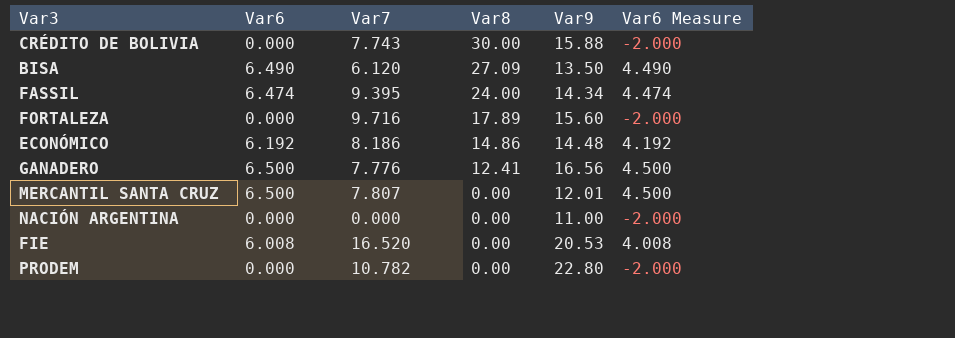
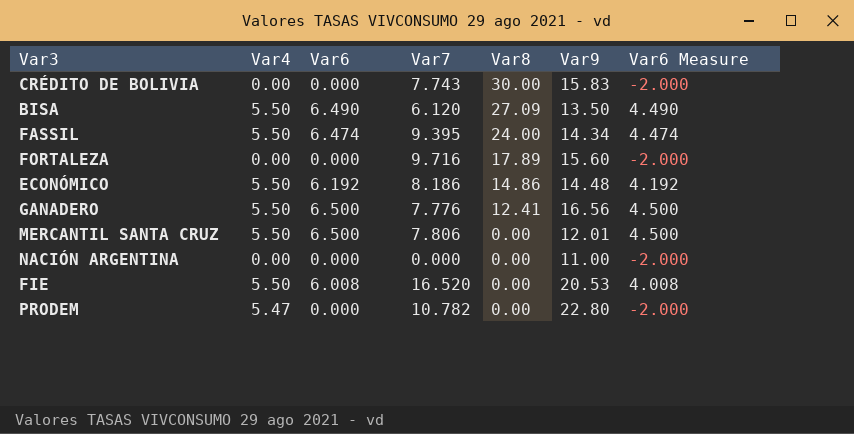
column Var4 | position: none -> 2
CRÉDITO DE BOLIVIA | Var9: 15.88 -> 15.83
MERCANTIL SANTA CRUZ | Var7: 7.807 -> 7.806

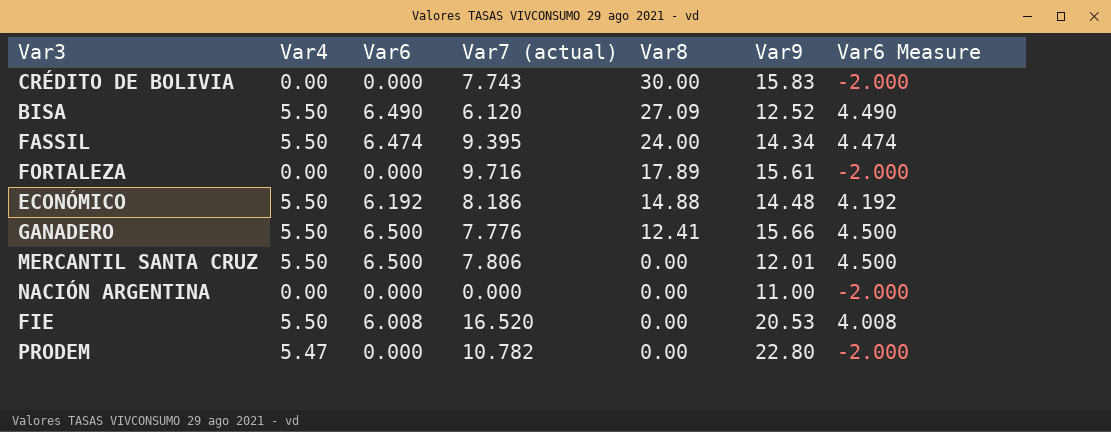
column name: Var7 -> Var7 (actual)
BISA | Var9: 13.50 -> 12.52
FORTALEZA | Var9: 15.60 -> 15.61
ECONÓMICO | Var8: 14.86 -> 14.88
GANADERO | Var9: 16.56 -> 15.66

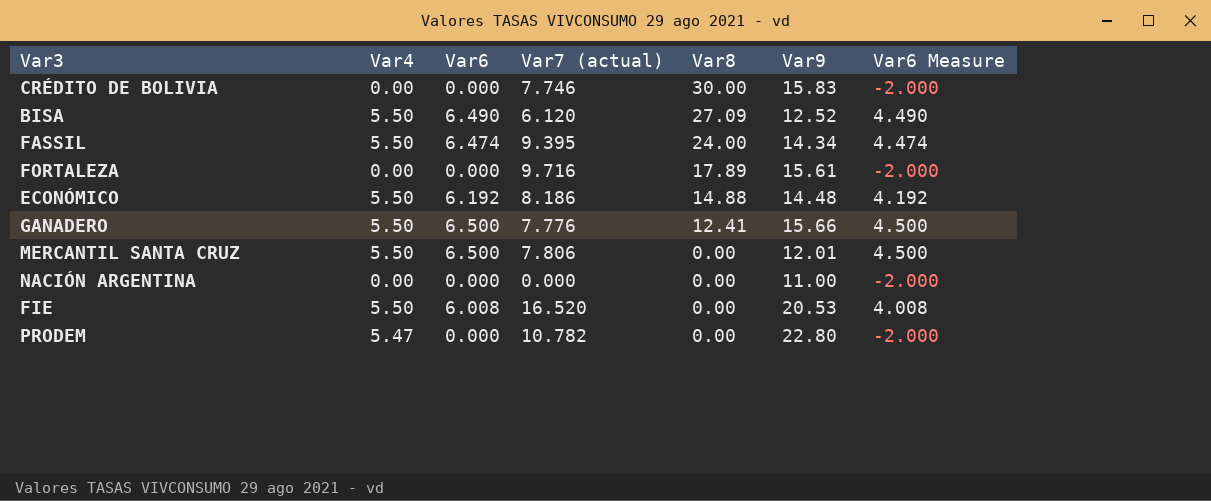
CRÉDITO DE BOLIVIA | Var7 (actual): 7.743 -> 7.746

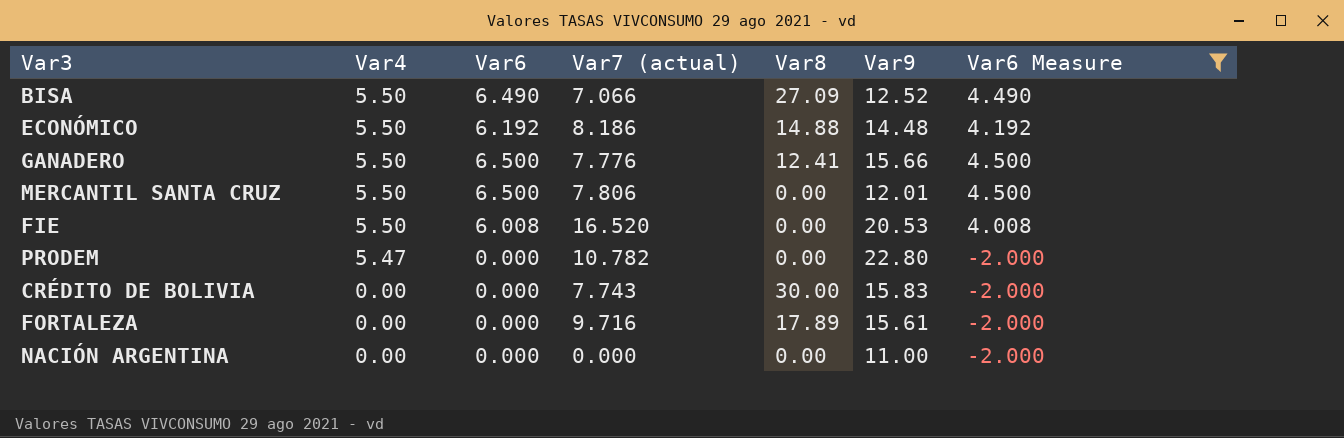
filter: none -> Var6 Measure != 4.474
row order: Var8 descending -> Var4 descending
BISA | Var7 (actual): 6.120 -> 7.066
CRÉDITO DE BOLIVIA | Var7 (actual): 7.746 -> 7.743

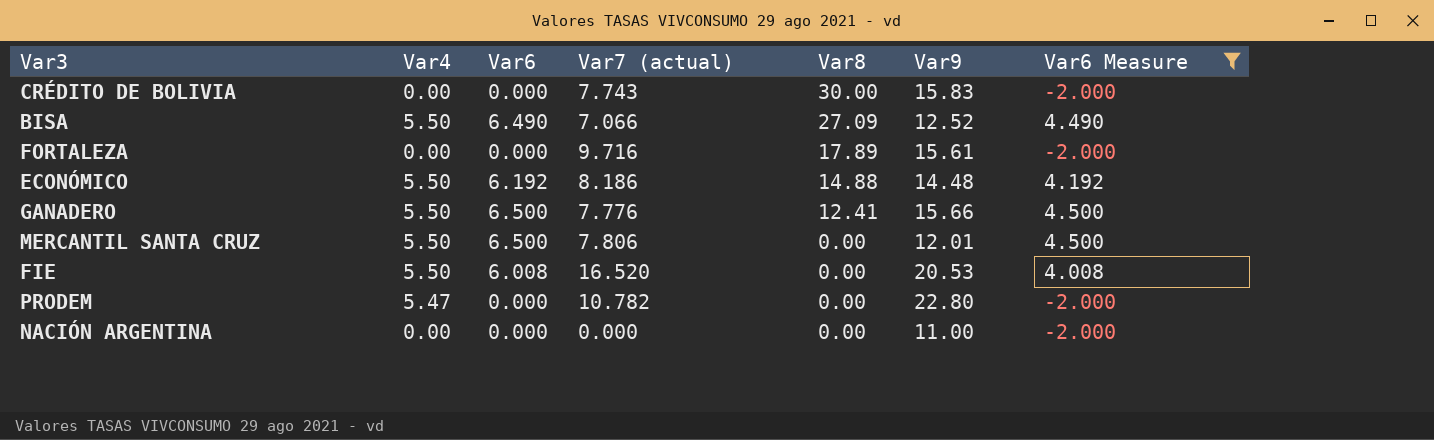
row order: Var4 descending -> Var8 descending

